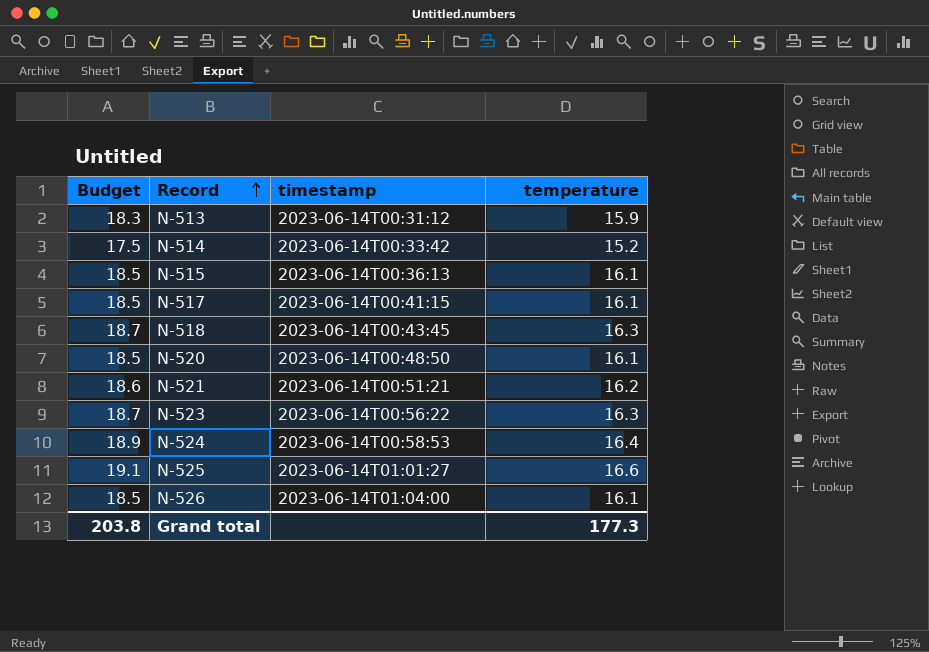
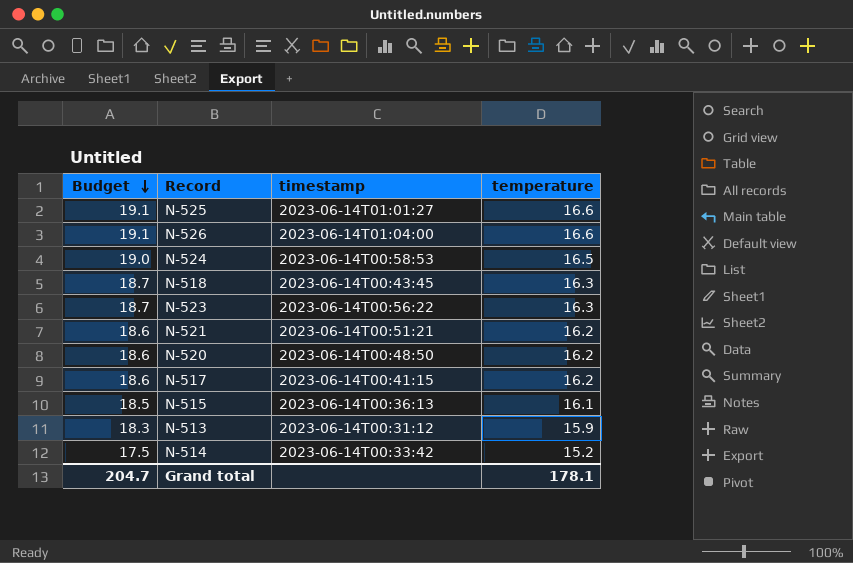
row order: Record ascending -> Budget descending
N-526 | Budget: 18.5 -> 19.1
N-526 | temperature: 16.1 -> 16.6
N-524 | Budget: 18.9 -> 19.0
N-524 | temperature: 16.4 -> 16.5
N-520 | Budget: 18.5 -> 18.6
N-520 | temperature: 16.1 -> 16.2
N-517 | Budget: 18.5 -> 18.6
N-517 | temperature: 16.1 -> 16.2
Grand total | Budget: 203.8 -> 204.7
Grand total | temperature: 177.3 -> 178.1

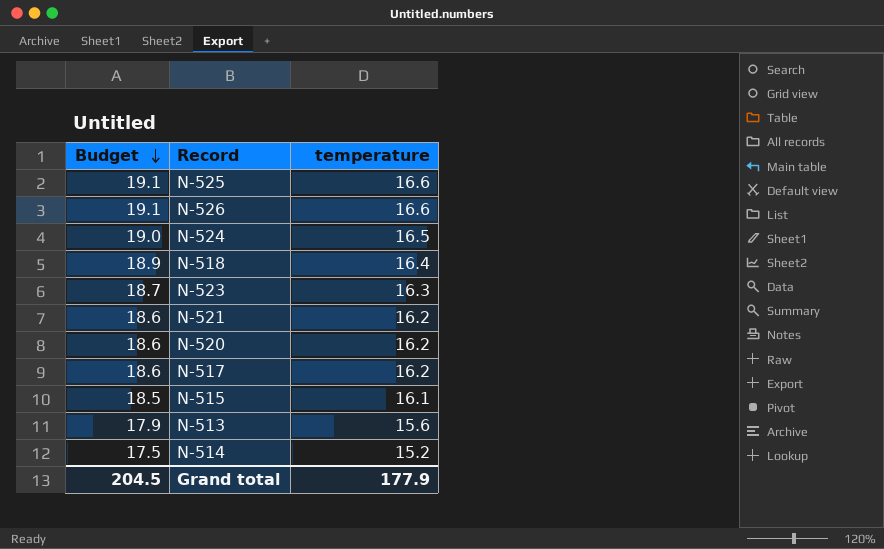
column timestamp | position: 3 -> none
N-518 | Budget: 18.7 -> 18.9
N-518 | temperature: 16.3 -> 16.4
N-513 | Budget: 18.3 -> 17.9
N-513 | temperature: 15.9 -> 15.6
Grand total | Budget: 204.7 -> 204.5
Grand total | temperature: 178.1 -> 177.9

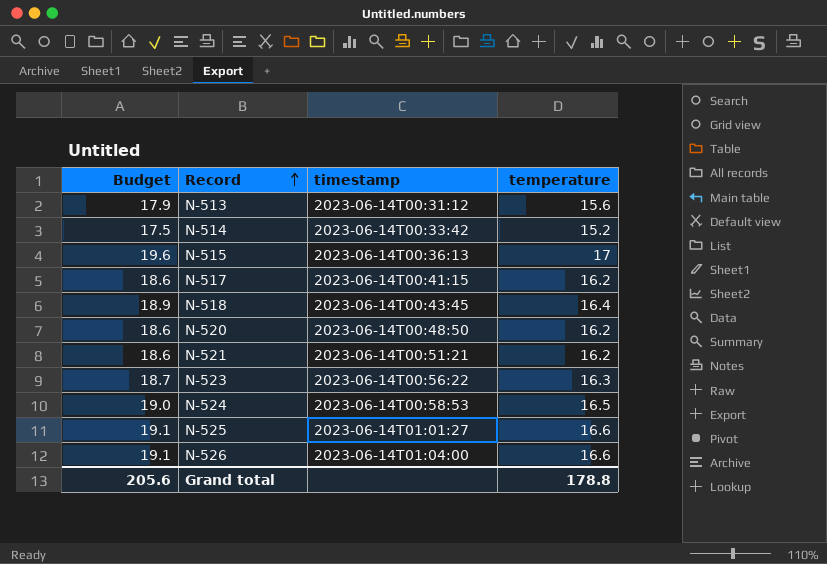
row order: Budget descending -> Record ascending
column timestamp | position: none -> 3
N-515 | Budget: 18.5 -> 19.6
N-515 | temperature: 16.1 -> 17
Grand total | Budget: 204.5 -> 205.6
Grand total | temperature: 177.9 -> 178.8

